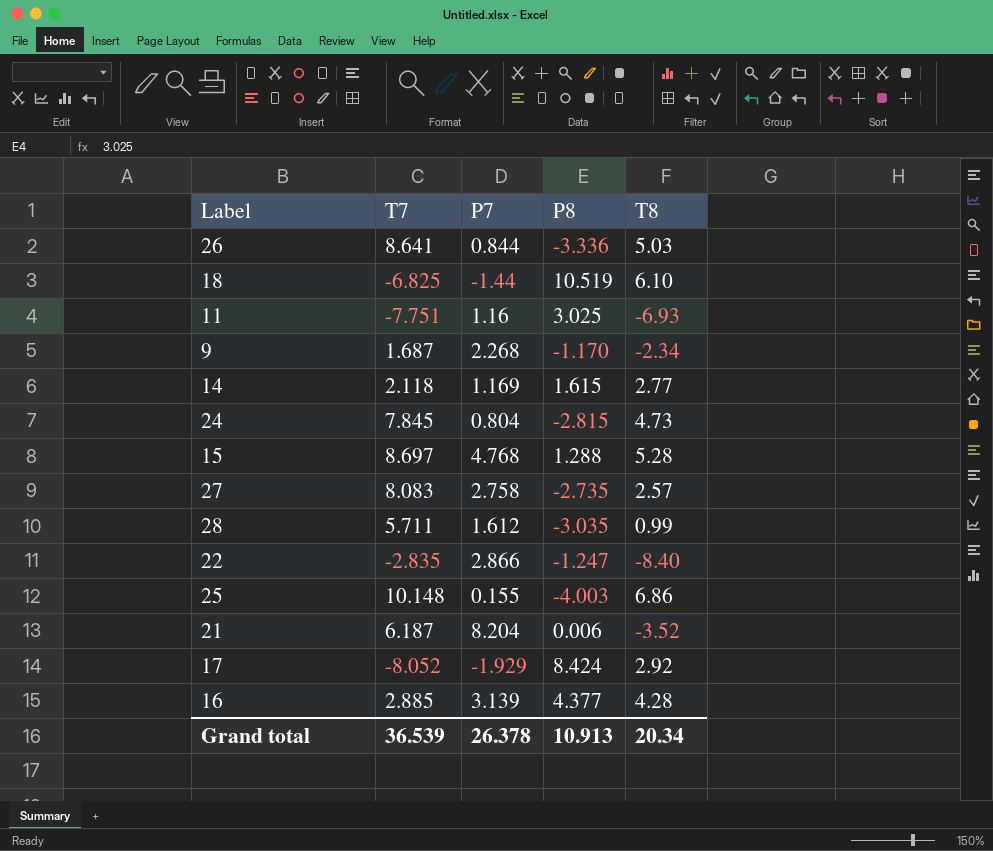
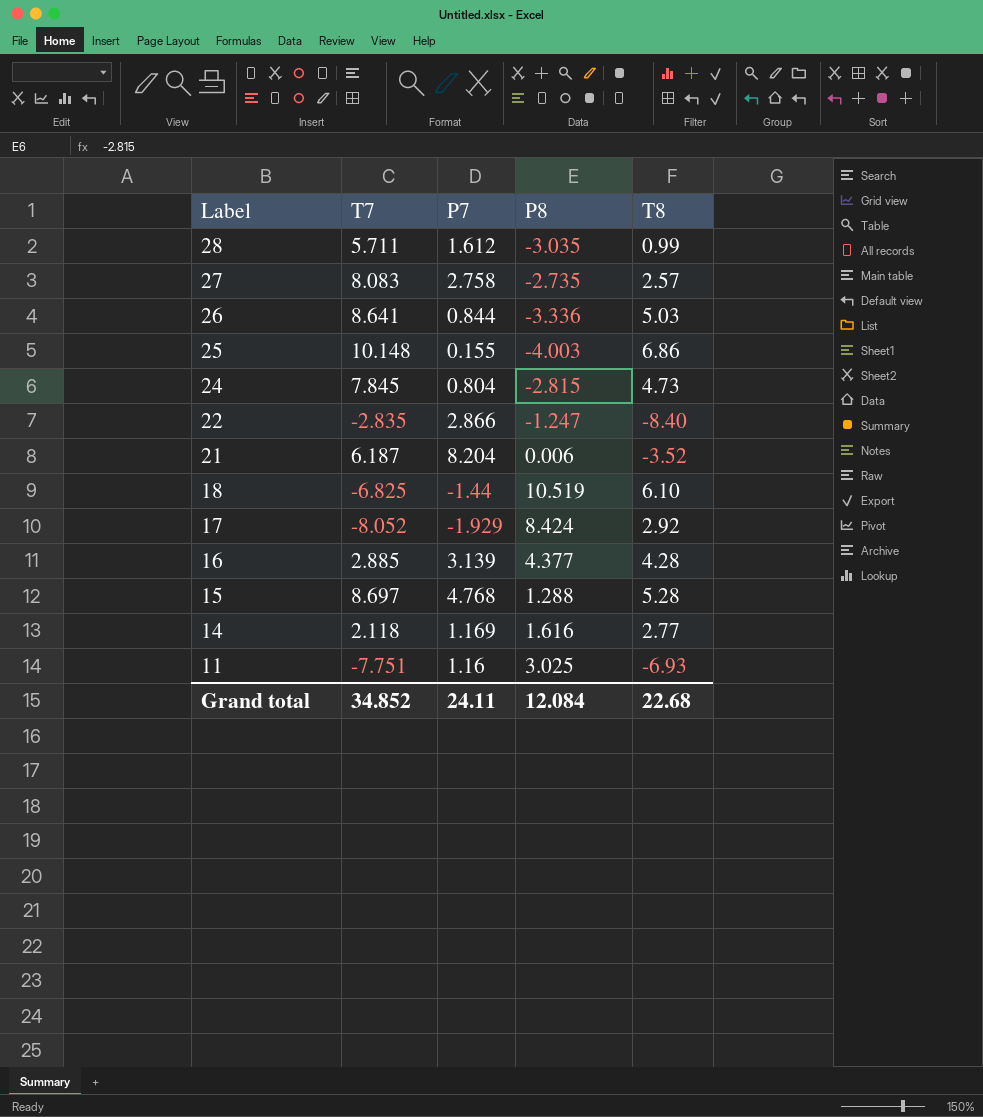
row order: none -> Label descending
row 9: 1.687 | 2.268 | -1.170 | -2.34 -> none
14 | P8: 1.615 -> 1.616
Grand total | T7: 36.539 -> 34.852
Grand total | P7: 26.378 -> 24.11
Grand total | P8: 10.913 -> 12.084
Grand total | T8: 20.34 -> 22.68

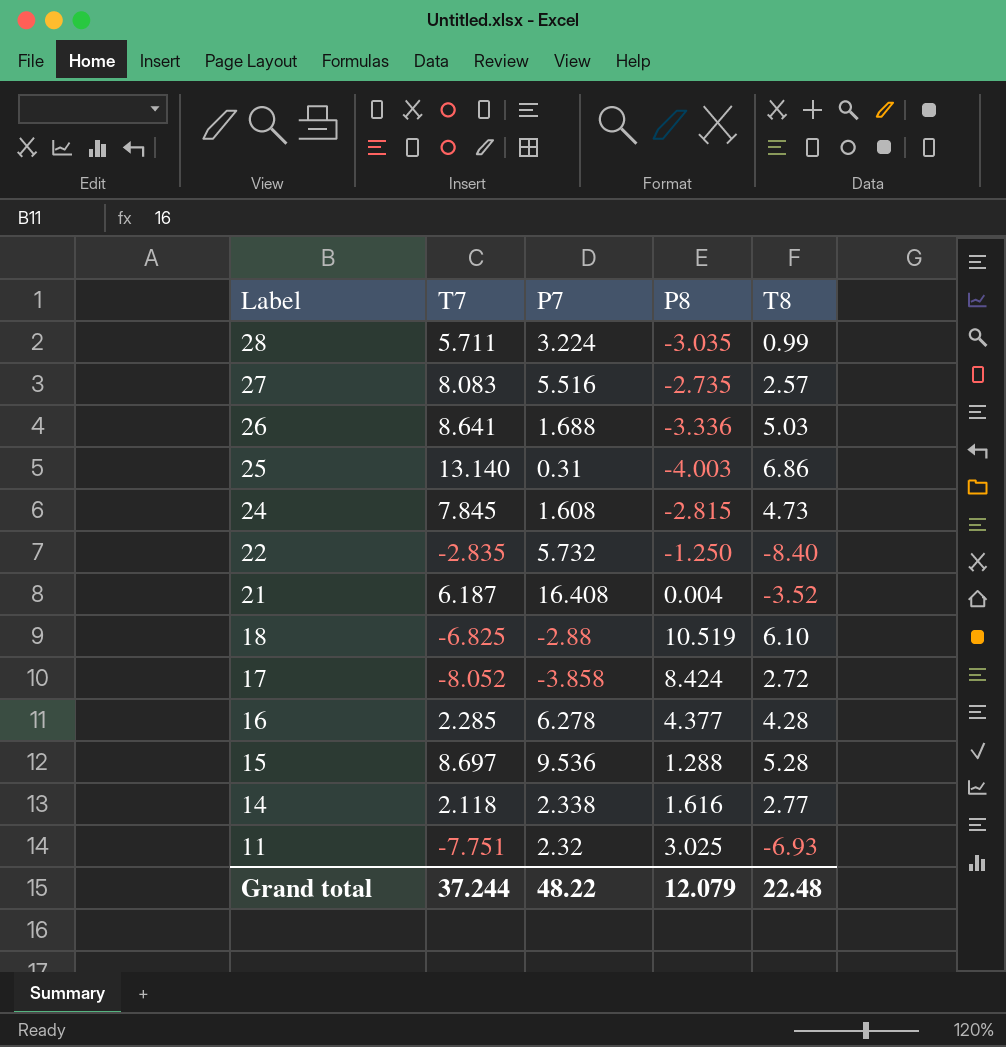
28 | P7: 1.612 -> 3.224
27 | P7: 2.758 -> 5.516
26 | P7: 0.844 -> 1.688
25 | T7: 10.148 -> 13.140
25 | P7: 0.155 -> 0.31
24 | P7: 0.804 -> 1.608
22 | P7: 2.866 -> 5.732
22 | P8: -1.247 -> -1.250
21 | P7: 8.204 -> 16.408
21 | P8: 0.006 -> 0.004
18 | P7: -1.44 -> -2.88
17 | P7: -1.929 -> -3.858
17 | T8: 2.92 -> 2.72
16 | T7: 2.885 -> 2.285
16 | P7: 3.139 -> 6.278
15 | P7: 4.768 -> 9.536
14 | P7: 1.169 -> 2.338
11 | P7: 1.16 -> 2.32
Grand total | T7: 34.852 -> 37.244
Grand total | P7: 24.11 -> 48.22
Grand total | P8: 12.084 -> 12.079
Grand total | T8: 22.68 -> 22.48

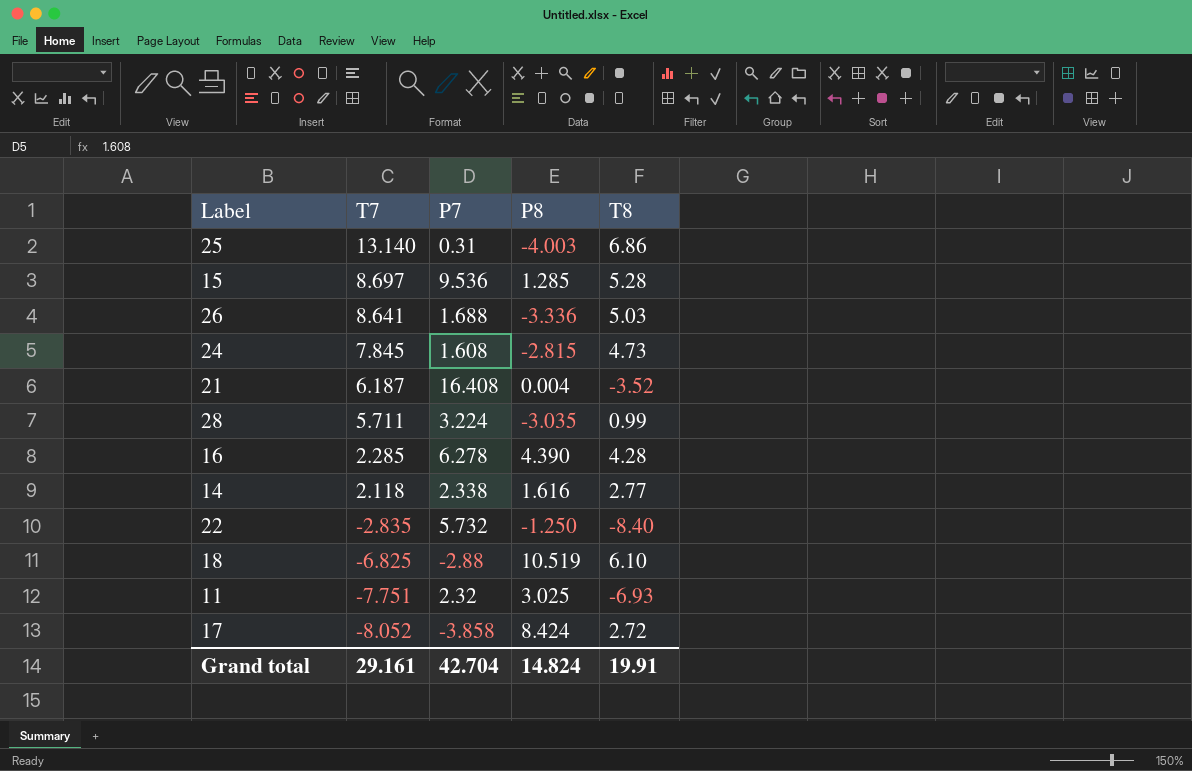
row order: Label descending -> T7 descending
row 27: 8.083 | 5.516 | -2.735 | 2.57 -> none
15 | P8: 1.288 -> 1.285
16 | P8: 4.377 -> 4.390
Grand total | T7: 37.244 -> 29.161
Grand total | P7: 48.22 -> 42.704
Grand total | P8: 12.079 -> 14.824
Grand total | T8: 22.48 -> 19.91

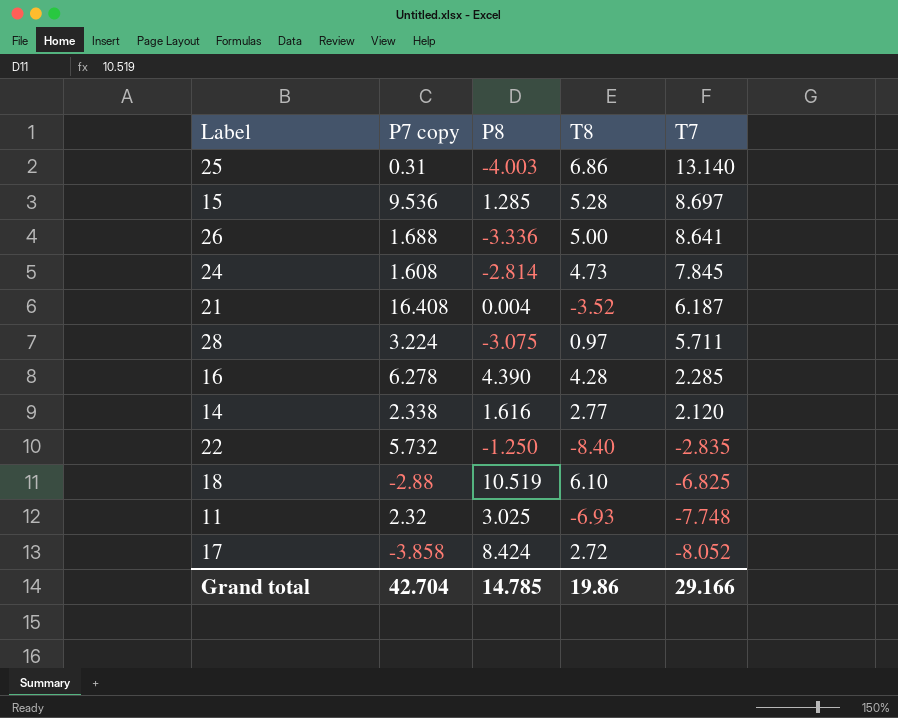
column name: P7 -> P7 copy
column T7 | position: 2 -> 5
26 | T8: 5.03 -> 5.00
24 | P8: -2.815 -> -2.814
28 | P8: -3.035 -> -3.075
28 | T8: 0.99 -> 0.97
14 | T7: 2.118 -> 2.120
11 | T7: -7.751 -> -7.748
Grand total | P8: 14.824 -> 14.785
Grand total | T8: 19.91 -> 19.86
Grand total | T7: 29.161 -> 29.166

